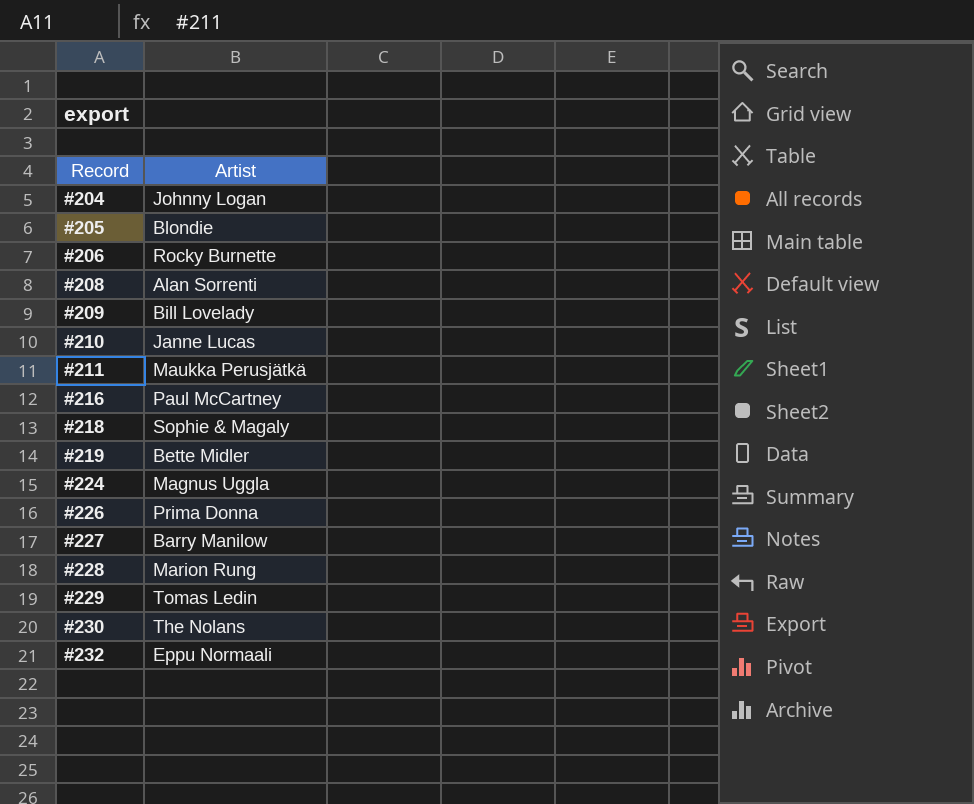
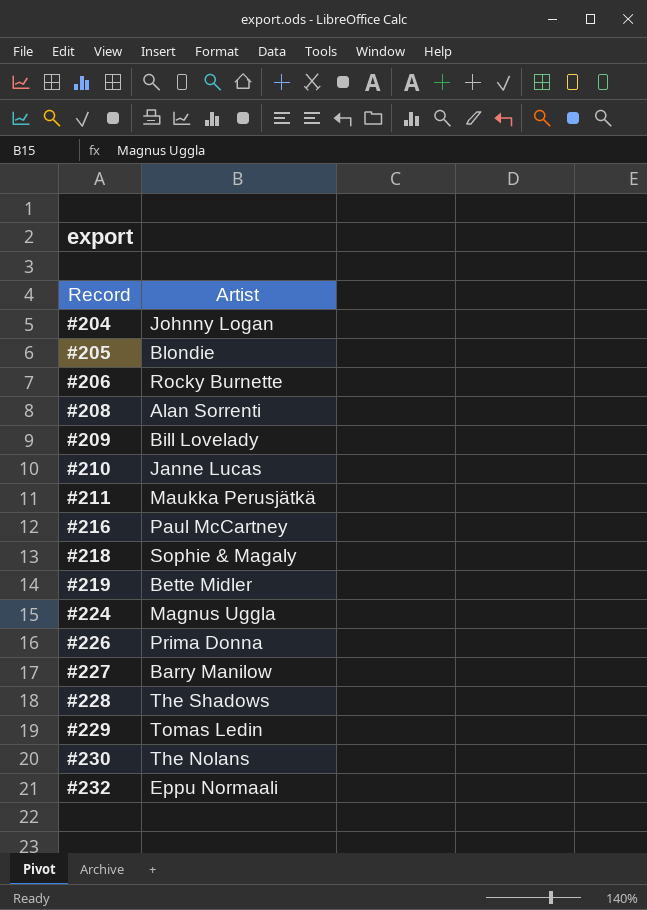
#228 | Artist: Marion Rung -> The Shadows

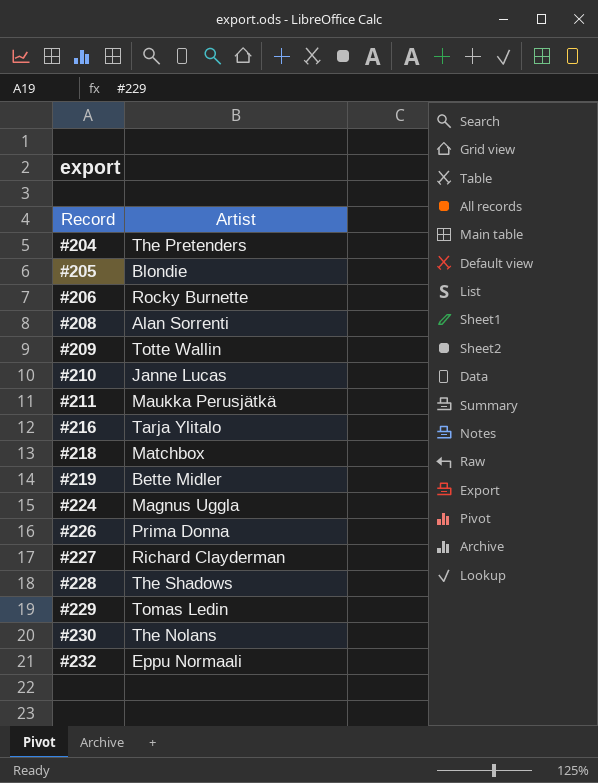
#204 | Artist: Johnny Logan -> The Pretenders
#209 | Artist: Bill Lovelady -> Totte Wallin
#216 | Artist: Paul McCartney -> Tarja Ylitalo
#218 | Artist: Sophie & Magaly -> Matchbox
#227 | Artist: Barry Manilow -> Richard Clayderman

